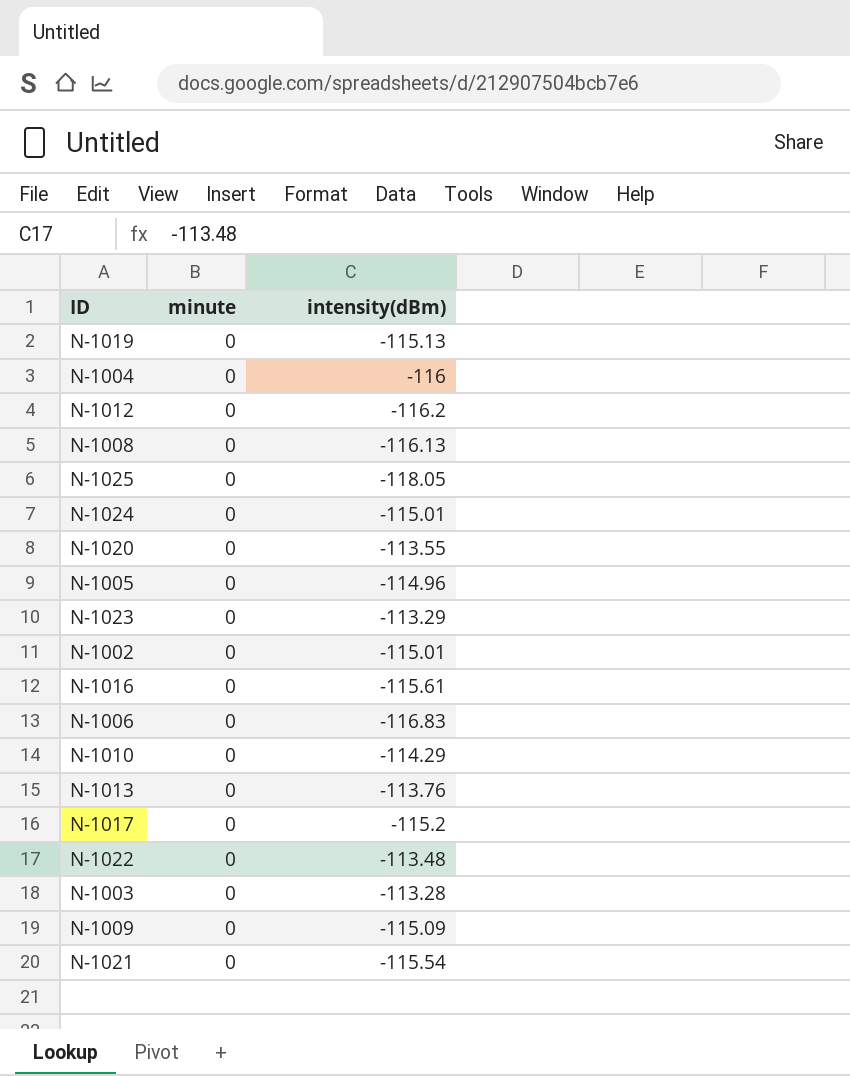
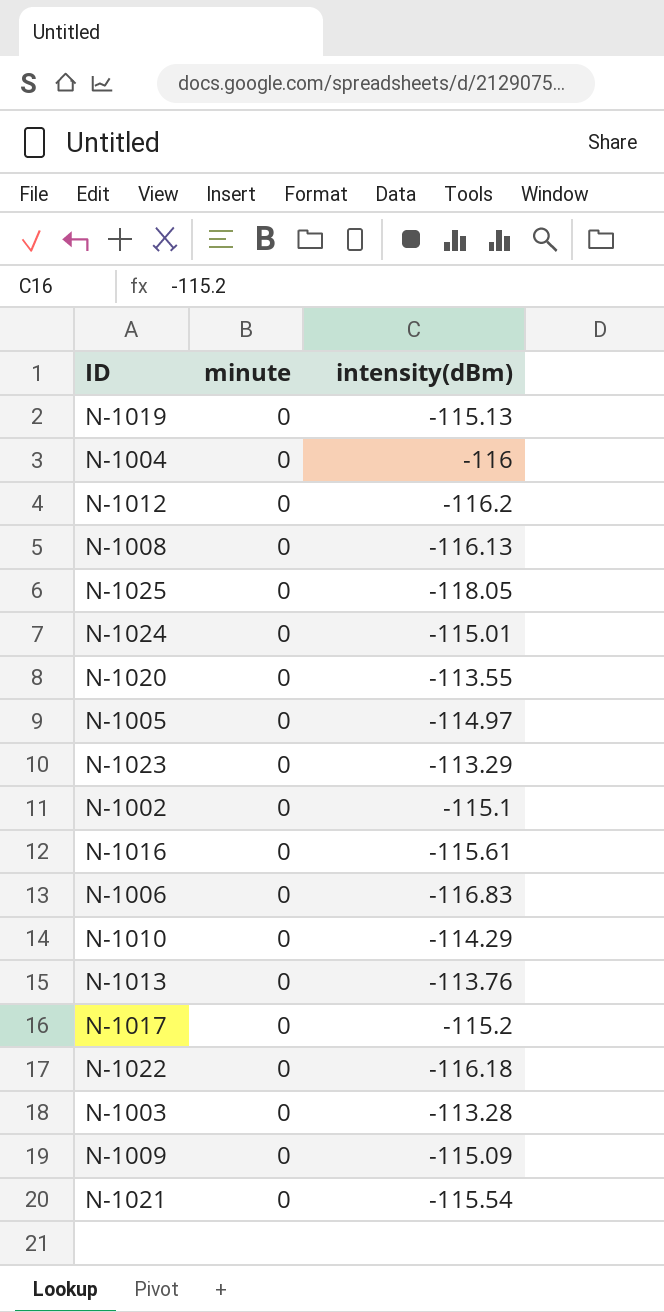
N-1005 | intensity(dBm): -114.96 -> -114.97
N-1002 | intensity(dBm): -115.01 -> -115.1
N-1022 | intensity(dBm): -113.48 -> -116.18

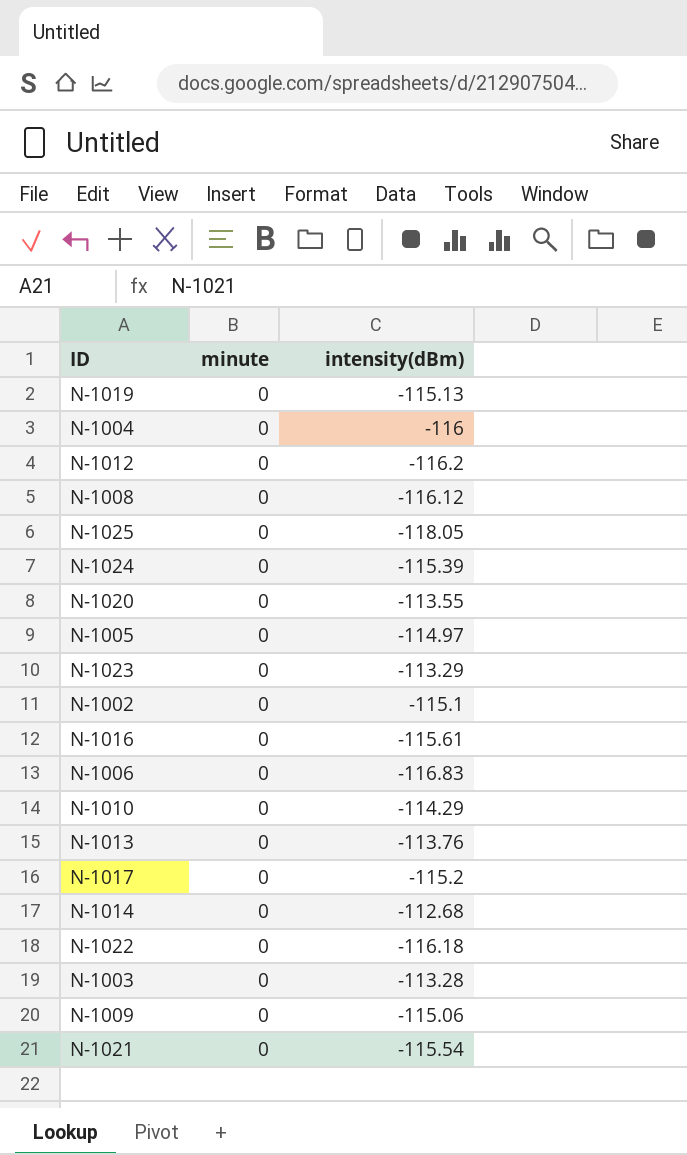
N-1008 | intensity(dBm): -116.13 -> -116.12
N-1024 | intensity(dBm): -115.01 -> -115.39
row N-1014: none -> 0 | -112.68
N-1009 | intensity(dBm): -115.09 -> -115.06

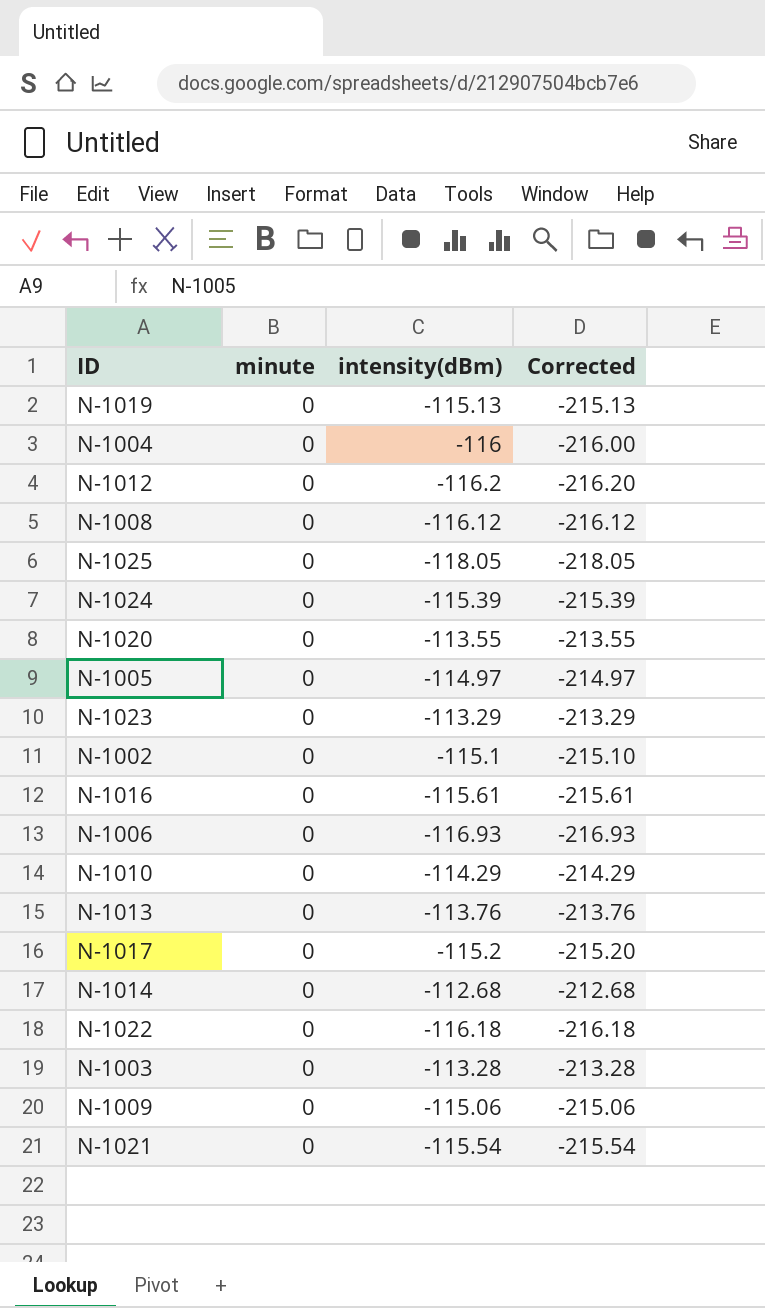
column Corrected | formula: none -> [intensity(dBm)] - 100
N-1006 | intensity(dBm): -116.83 -> -116.93

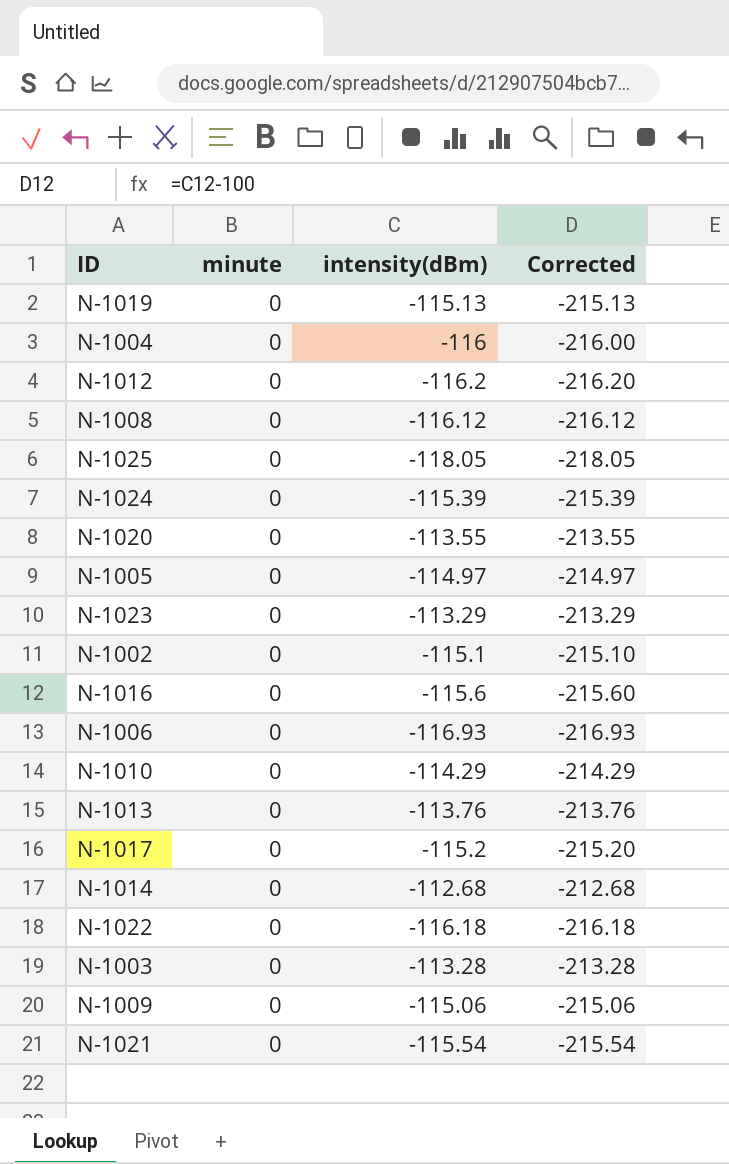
N-1016 | intensity(dBm): -115.61 -> -115.6
N-1016 | Corrected: -215.61 -> -215.60

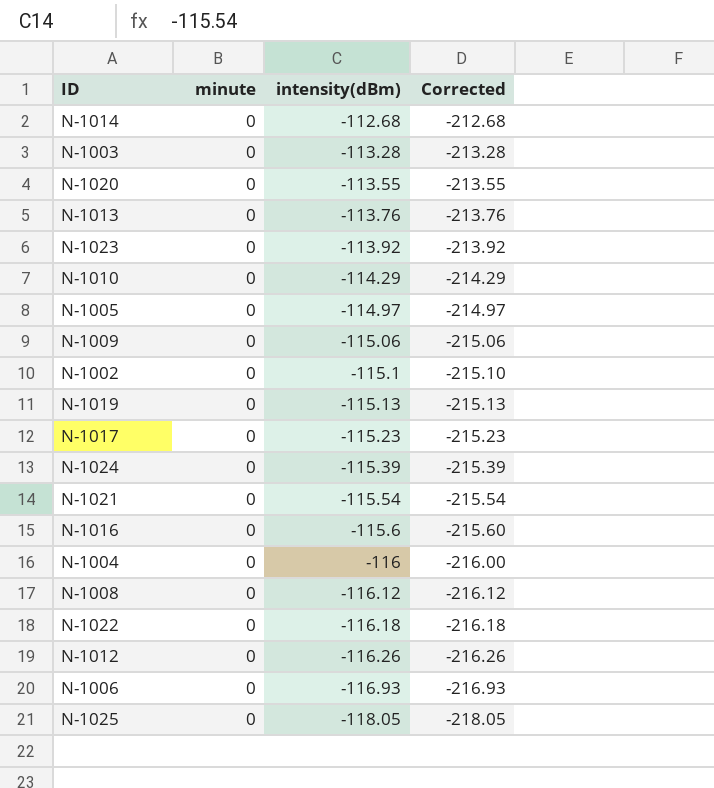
row order: none -> intensity(dBm) descending
N-1023 | intensity(dBm): -113.29 -> -113.92
N-1023 | Corrected: -213.29 -> -213.92
N-1017 | intensity(dBm): -115.2 -> -115.23
N-1017 | Corrected: -215.20 -> -215.23
N-1012 | intensity(dBm): -116.2 -> -116.26
N-1012 | Corrected: -216.20 -> -216.26

